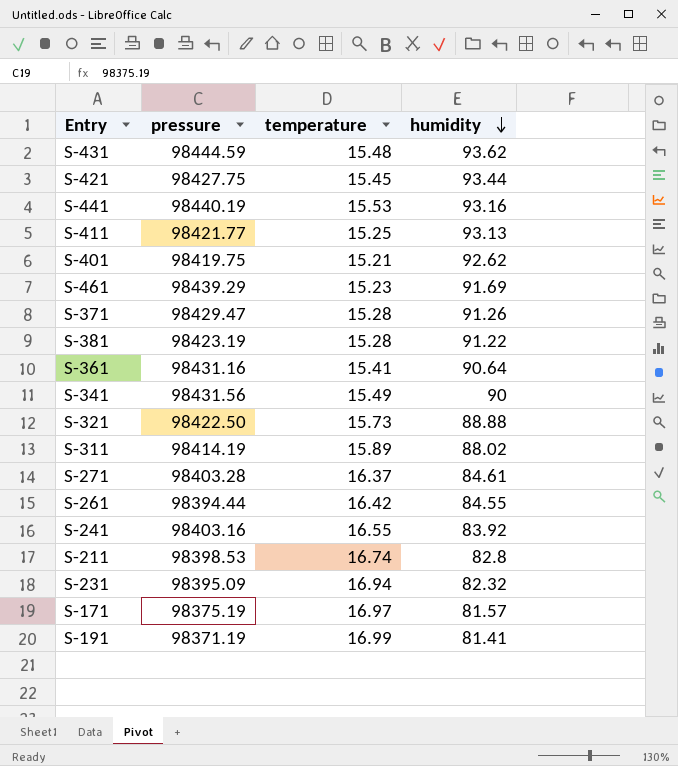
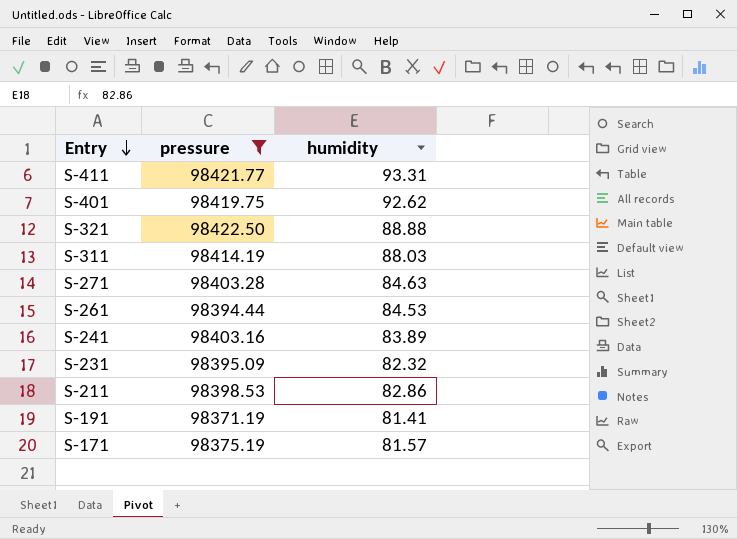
filter: none -> pressure <= 98422.50
row order: humidity descending -> Entry descending
column temperature | position: 3 -> none
S-411 | humidity: 93.13 -> 93.31
S-311 | humidity: 88.02 -> 88.03
S-271 | humidity: 84.61 -> 84.63
S-261 | humidity: 84.55 -> 84.53
S-241 | humidity: 83.92 -> 83.89
S-211 | humidity: 82.8 -> 82.86

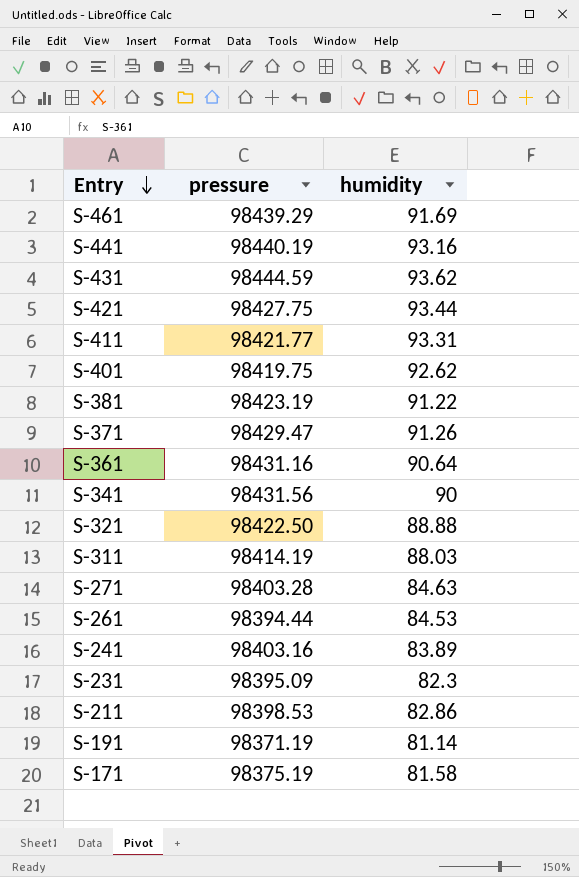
filter: pressure <= 98422.50 -> none
S-231 | humidity: 82.32 -> 82.3
S-191 | humidity: 81.41 -> 81.14
S-171 | humidity: 81.57 -> 81.58

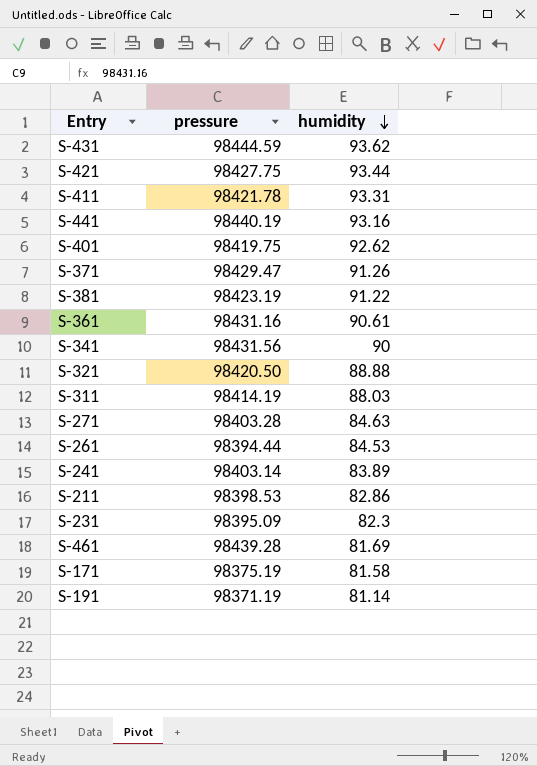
row order: Entry descending -> humidity descending
S-411 | pressure: 98421.77 -> 98421.78
S-361 | humidity: 90.64 -> 90.61
S-321 | pressure: 98422.50 -> 98420.50
S-241 | pressure: 98403.16 -> 98403.14
S-461 | pressure: 98439.29 -> 98439.28
S-461 | humidity: 91.69 -> 81.69

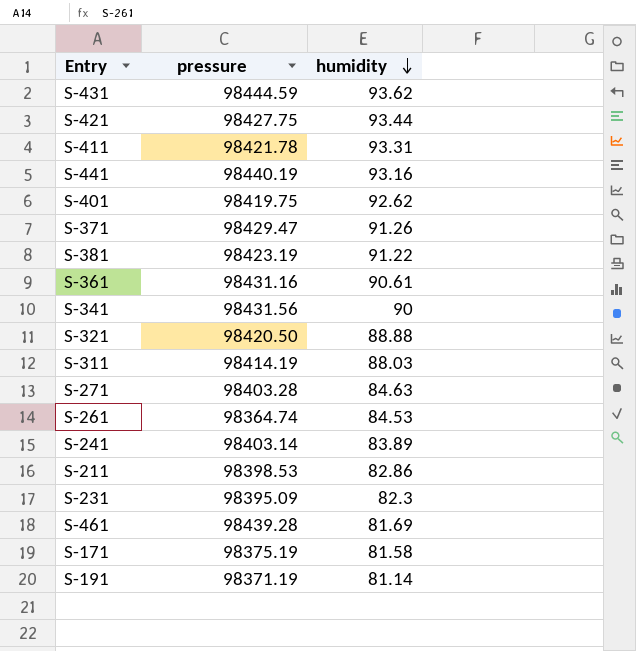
S-261 | pressure: 98394.44 -> 98364.74

